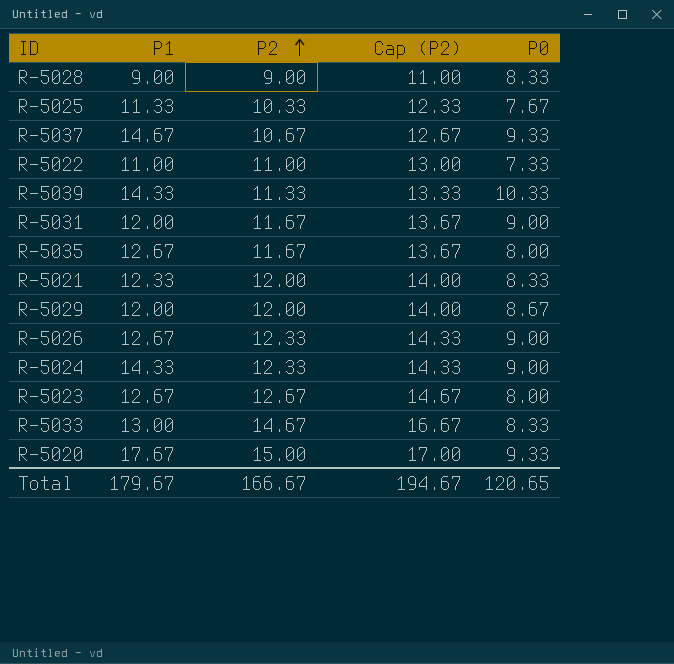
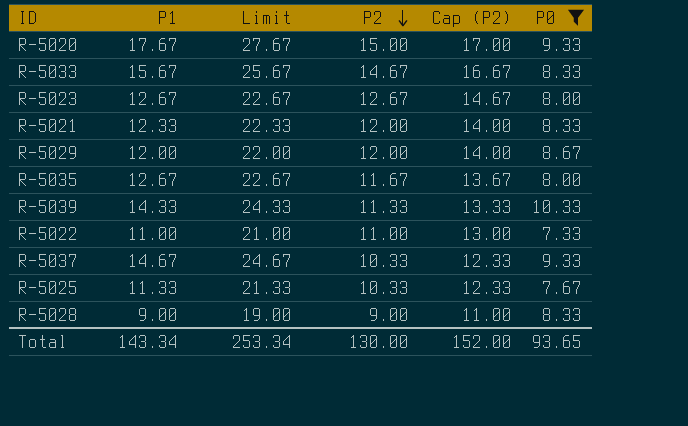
filter: none -> P0 != 9.00
row order: P2 ascending -> P2 descending
column Limit | formula: none -> [P1] + 10
R-5033 | P1: 13.00 -> 15.67
R-5037 | P2: 10.67 -> 10.33
R-5037 | Cap (P2): 12.67 -> 12.33
Total | P1: 179.67 -> 143.34
Total | P2: 166.67 -> 130.00
Total | Cap (P2): 194.67 -> 152.00
Total | P0: 120.65 -> 93.65

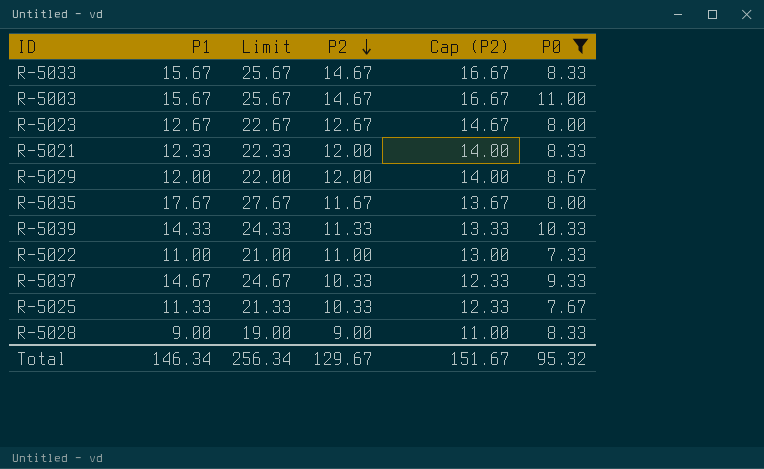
row R-5020: 17.67 | 27.67 | 15.00 | 17.00 | 9.33 -> none
row R-5003: none -> 15.67 | 25.67 | 14.67 | 16.67 | 11.00
R-5035 | P1: 12.67 -> 17.67
R-5035 | Limit: 22.67 -> 27.67
Total | P1: 143.34 -> 146.34
Total | Limit: 253.34 -> 256.34
Total | P2: 130.00 -> 129.67
Total | Cap (P2): 152.00 -> 151.67
Total | P0: 93.65 -> 95.32

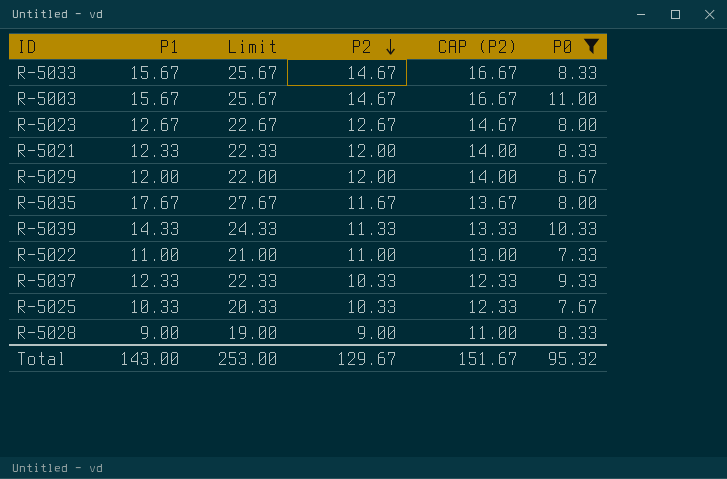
column name: Cap (P2) -> CAP (P2)
R-5037 | P1: 14.67 -> 12.33
R-5037 | Limit: 24.67 -> 22.33
R-5025 | P1: 11.33 -> 10.33
R-5025 | Limit: 21.33 -> 20.33
Total | P1: 146.34 -> 143.00
Total | Limit: 256.34 -> 253.00

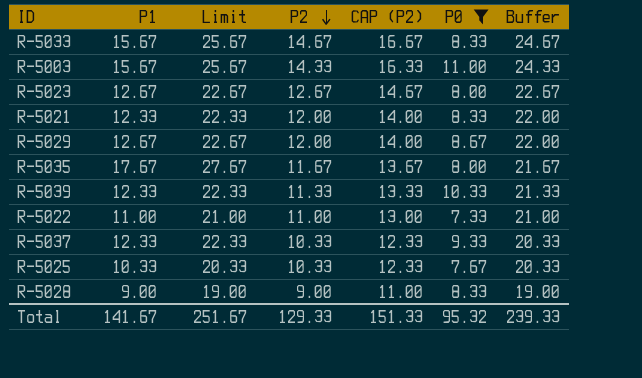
column Buffer | formula: none -> [P2] + 10
R-5003 | P2: 14.67 -> 14.33
R-5003 | CAP (P2): 16.67 -> 16.33
R-5029 | P1: 12.00 -> 12.67
R-5029 | Limit: 22.00 -> 22.67
R-5039 | P1: 14.33 -> 12.33
R-5039 | Limit: 24.33 -> 22.33
Total | P1: 143.00 -> 141.67
Total | Limit: 253.00 -> 251.67
Total | P2: 129.67 -> 129.33
Total | CAP (P2): 151.67 -> 151.33

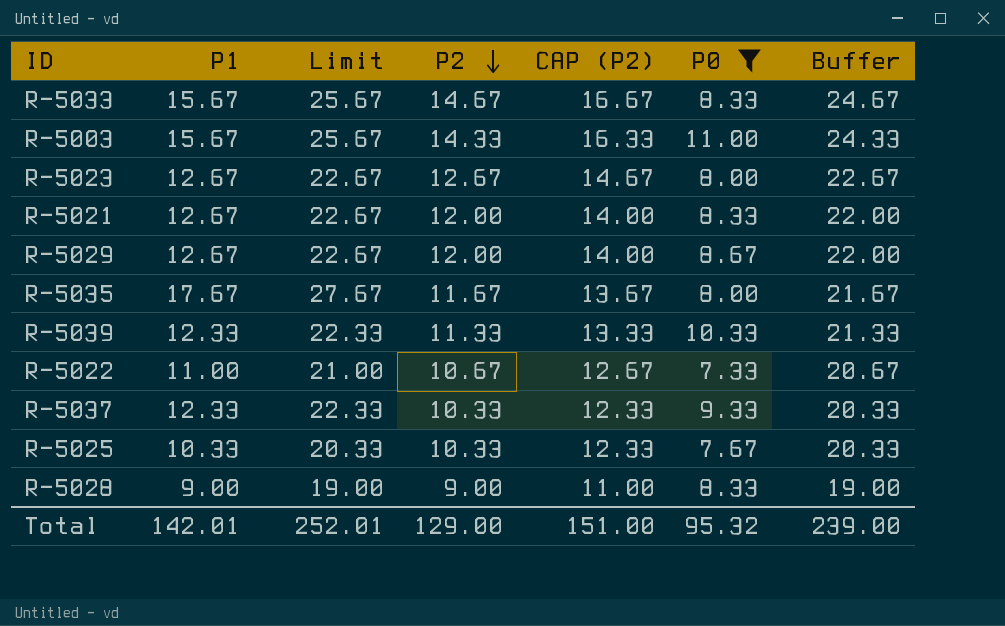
R-5021 | P1: 12.33 -> 12.67
R-5021 | Limit: 22.33 -> 22.67
R-5022 | P2: 11.00 -> 10.67
R-5022 | CAP (P2): 13.00 -> 12.67
R-5022 | Buffer: 21.00 -> 20.67
Total | P1: 141.67 -> 142.01
Total | Limit: 251.67 -> 252.01
Total | P2: 129.33 -> 129.00
Total | CAP (P2): 151.33 -> 151.00
Total | Buffer: 239.33 -> 239.00

